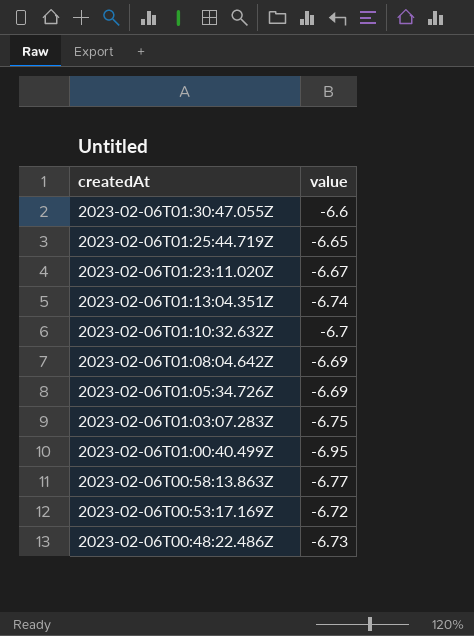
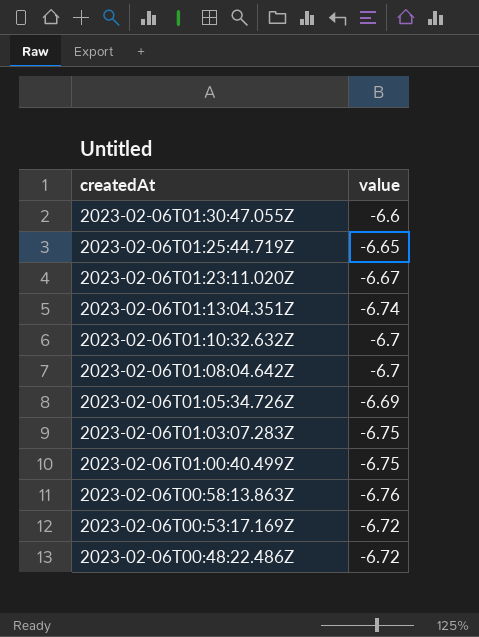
2023-02-06T01:08:04.642Z | value: -6.69 -> -6.7
2023-02-06T01:00:40.499Z | value: -6.95 -> -6.75
2023-02-06T00:58:13.863Z | value: -6.77 -> -6.76
2023-02-06T00:48:22.486Z | value: -6.73 -> -6.72

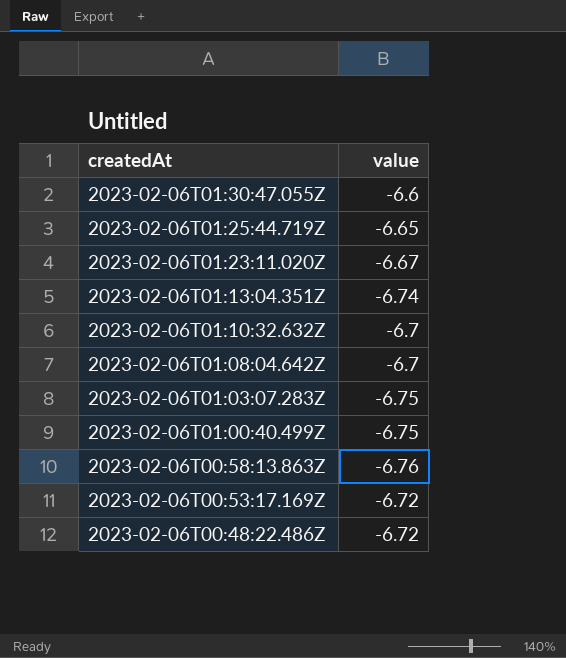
row 2023-02-06T01:05:34.726Z: -6.69 -> none

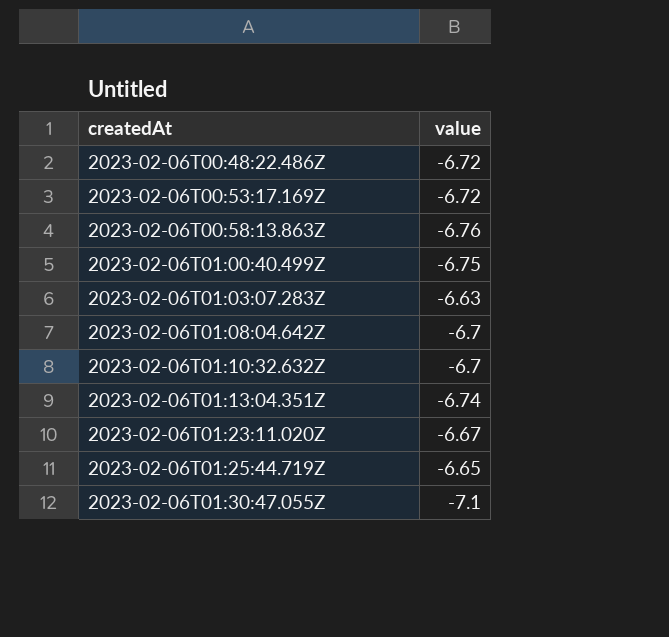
row order: createdAt descending -> createdAt ascending
2023-02-06T01:03:07.283Z | value: -6.75 -> -6.63
2023-02-06T01:30:47.055Z | value: -6.6 -> -7.1

